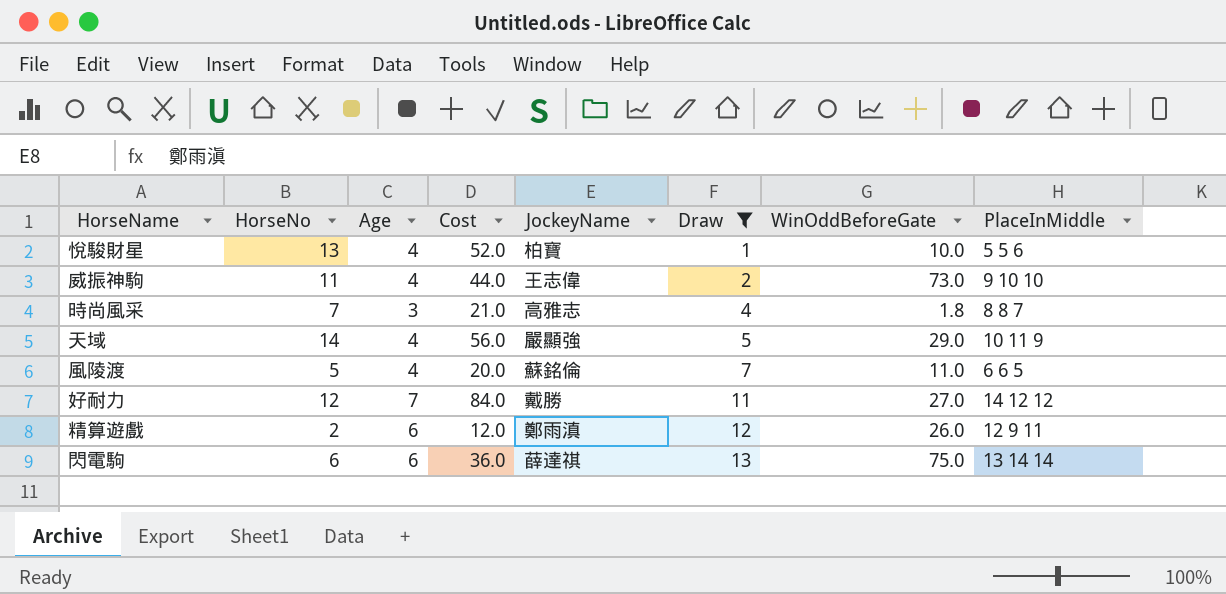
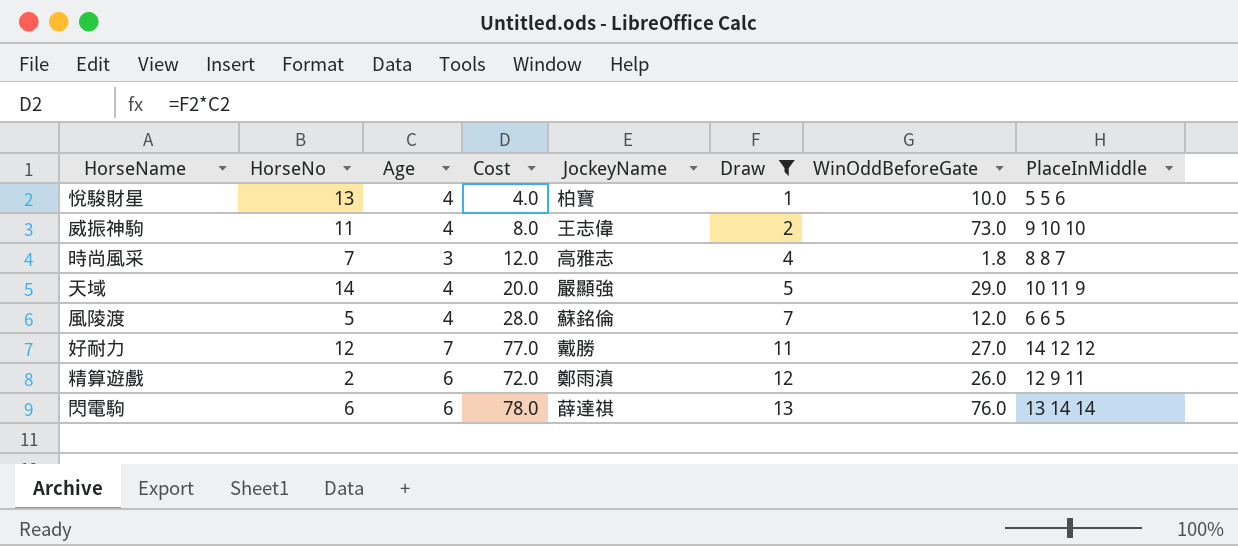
column Cost | formula: [HorseNo] * [Age] -> [Age] * [Draw]
風陵渡 | WinOddBeforeGate: 11.0 -> 12.0
閃電駒 | WinOddBeforeGate: 75.0 -> 76.0

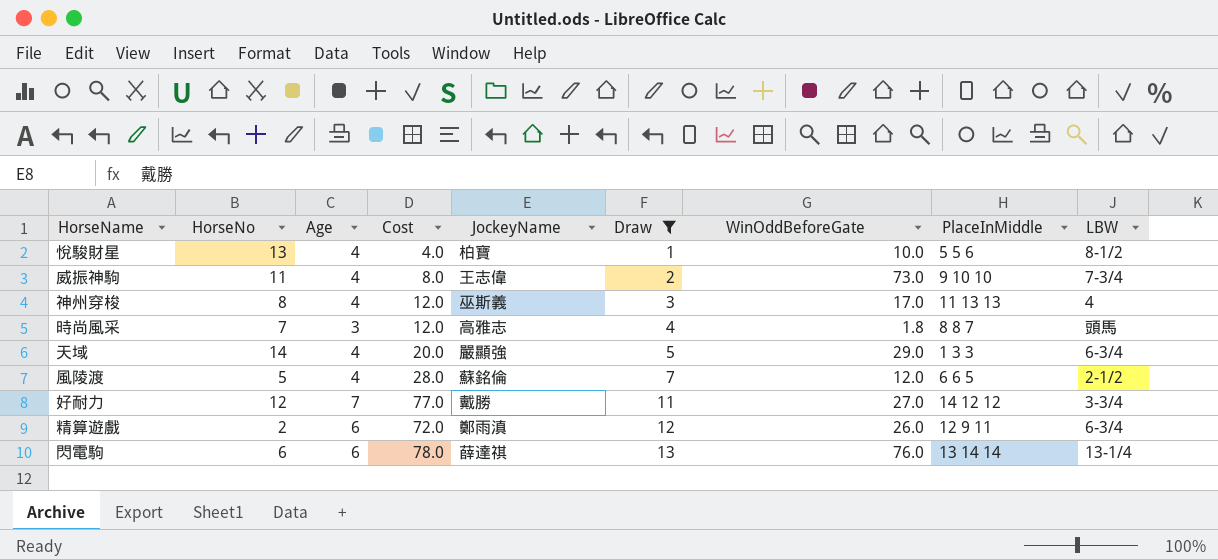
column LBW | position: none -> 9
row 神州穿梭: none -> 8 | 4 | 12.0 | 巫斯義 | 3 | 17.0 | 11 13 13 | 4
天域 | PlaceInMiddle: 10 11 9 -> 1 3 3

